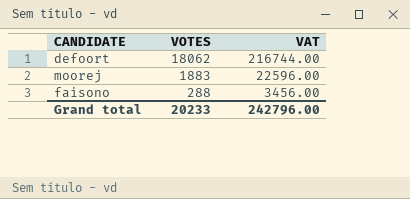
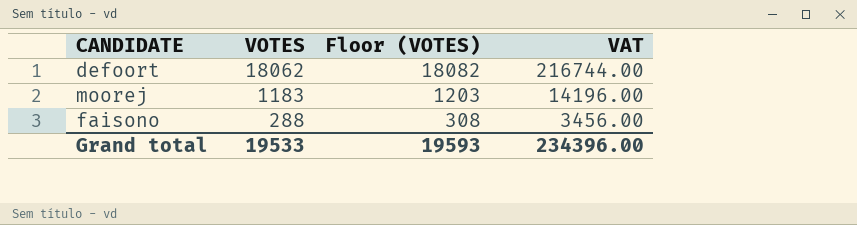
column Floor (VOTES) | formula: none -> [VOTES] + 20
moorej | VOTES: 1883 -> 1183
moorej | VAT: 22596.00 -> 14196.00
Grand total | VOTES: 20233 -> 19533
Grand total | VAT: 242796.00 -> 234396.00

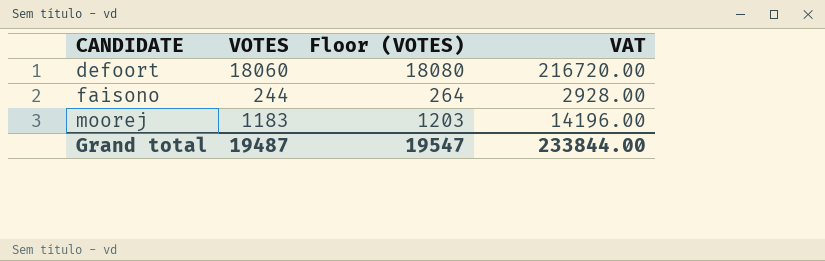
row order: VOTES descending -> CANDIDATE ascending
defoort | VOTES: 18062 -> 18060
defoort | Floor (VOTES): 18082 -> 18080
defoort | VAT: 216744.00 -> 216720.00
faisono | VOTES: 288 -> 244
faisono | Floor (VOTES): 308 -> 264
faisono | VAT: 3456.00 -> 2928.00
Grand total | VOTES: 19533 -> 19487
Grand total | Floor (VOTES): 19593 -> 19547
Grand total | VAT: 234396.00 -> 233844.00

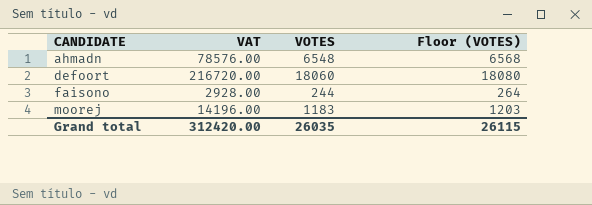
column VAT | position: 4 -> 2
row ahmadn: none -> 78576.00 | 6548 | 6568
Grand total | VAT: 233844.00 -> 312420.00
Grand total | VOTES: 19487 -> 26035
Grand total | Floor (VOTES): 19547 -> 26115

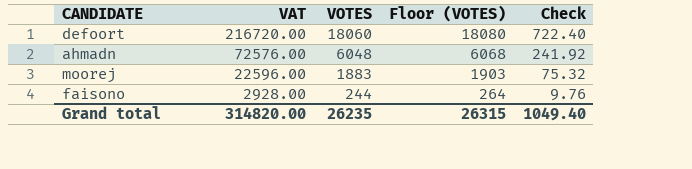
row order: CANDIDATE ascending -> VAT descending
column Check | formula: none -> [VOTES] * 0.04
ahmadn | VAT: 78576.00 -> 72576.00
ahmadn | VOTES: 6548 -> 6048
ahmadn | Floor (VOTES): 6568 -> 6068
moorej | VAT: 14196.00 -> 22596.00
moorej | VOTES: 1183 -> 1883
moorej | Floor (VOTES): 1203 -> 1903
Grand total | VAT: 312420.00 -> 314820.00
Grand total | VOTES: 26035 -> 26235
Grand total | Floor (VOTES): 26115 -> 26315

